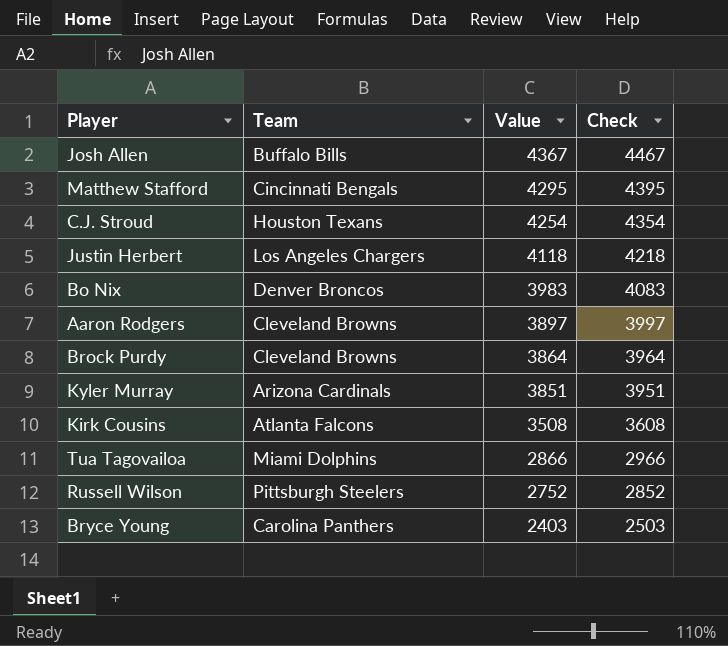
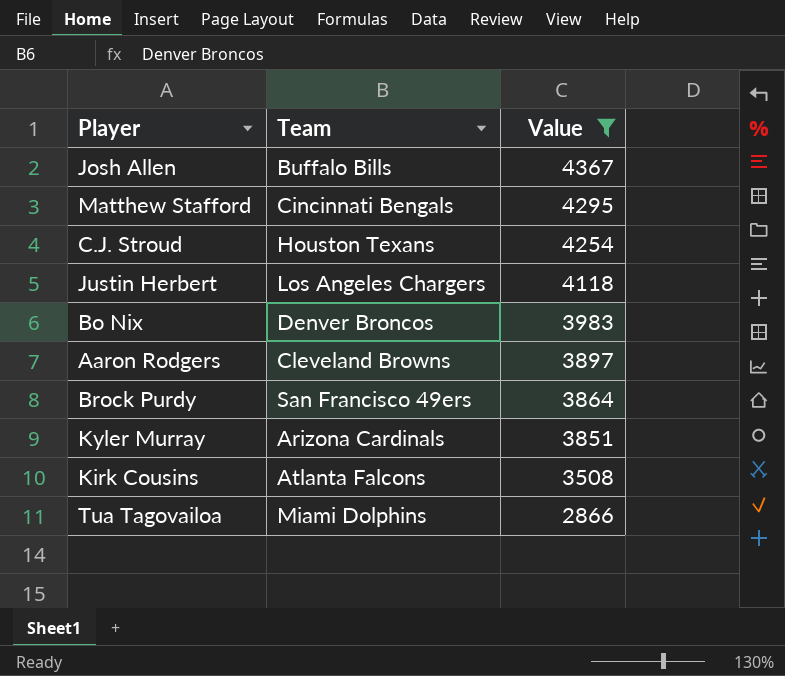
filter: none -> Value >= 2866
column Check | formula: [Value] + 100 -> none
Brock Purdy | Team: Cleveland Browns -> San Francisco 49ers

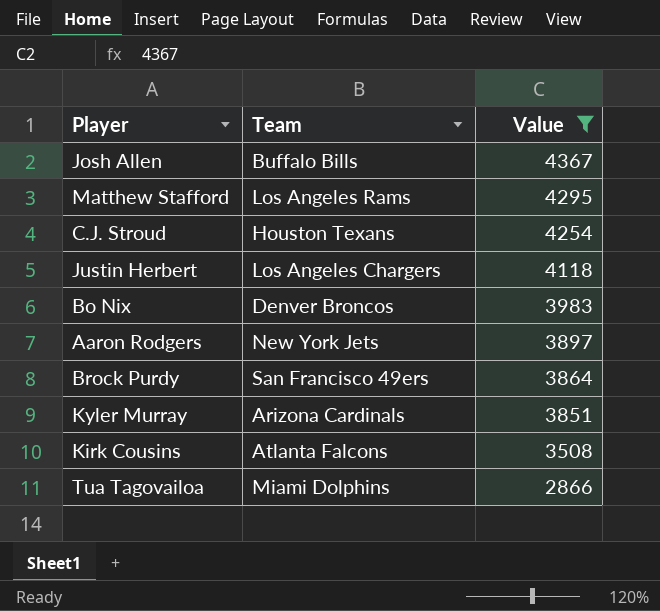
Matthew Stafford | Team: Cincinnati Bengals -> Los Angeles Rams
Aaron Rodgers | Team: Cleveland Browns -> New York Jets

